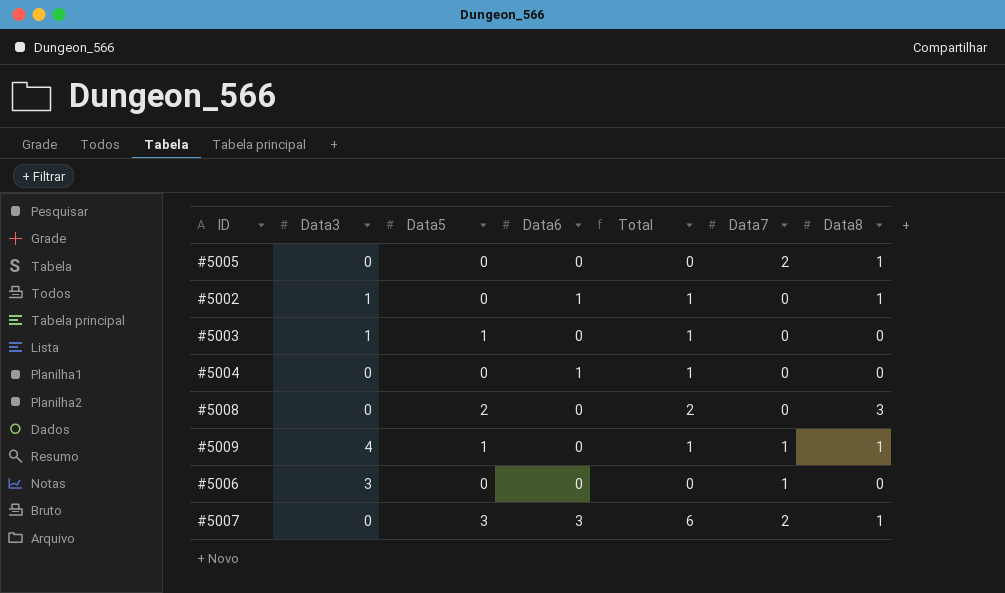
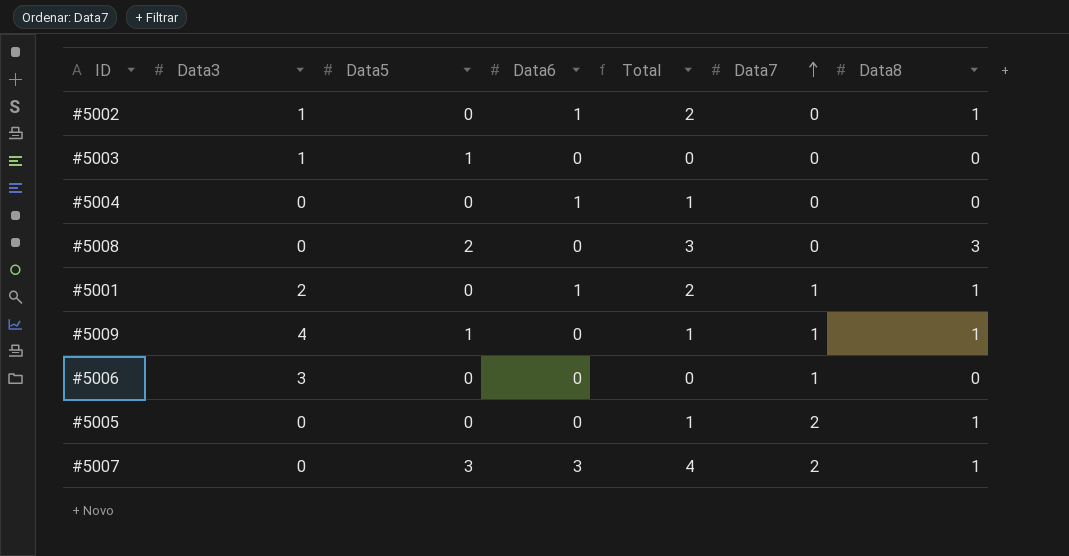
row order: none -> Data7 ascending
column Total | formula: [Data5] + [Data6] -> [Data6] + [Data8]
row #5001: none -> 2 | 0 | 1 | 2 | 1 | 1

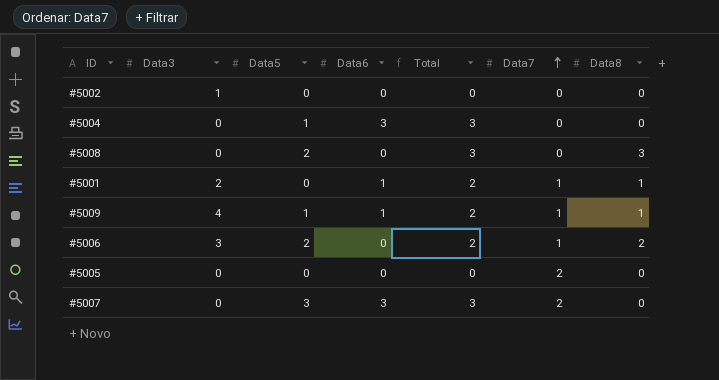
row #5003: 1 | 1 | 0 | 0 | 0 | 0 -> none
#5002 | Data6: 1 -> 0
#5002 | Total: 2 -> 0
#5002 | Data8: 1 -> 0
#5004 | Data5: 0 -> 1
#5004 | Data6: 1 -> 3
#5004 | Total: 1 -> 3
#5009 | Data6: 0 -> 1
#5009 | Total: 1 -> 2
#5006 | Data5: 0 -> 2
#5006 | Total: 0 -> 2
#5006 | Data8: 0 -> 2
#5005 | Total: 1 -> 0
#5005 | Data8: 1 -> 0
#5007 | Total: 4 -> 3
#5007 | Data8: 1 -> 0

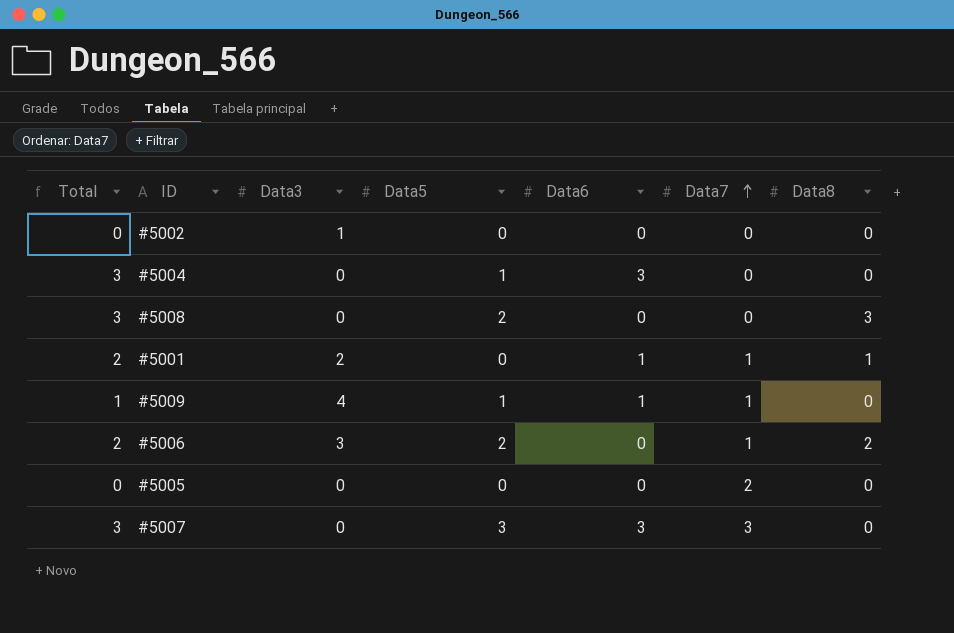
column Total | position: 5 -> 1
#5009 | Total: 2 -> 1
#5009 | Data8: 1 -> 0
#5007 | Data7: 2 -> 3

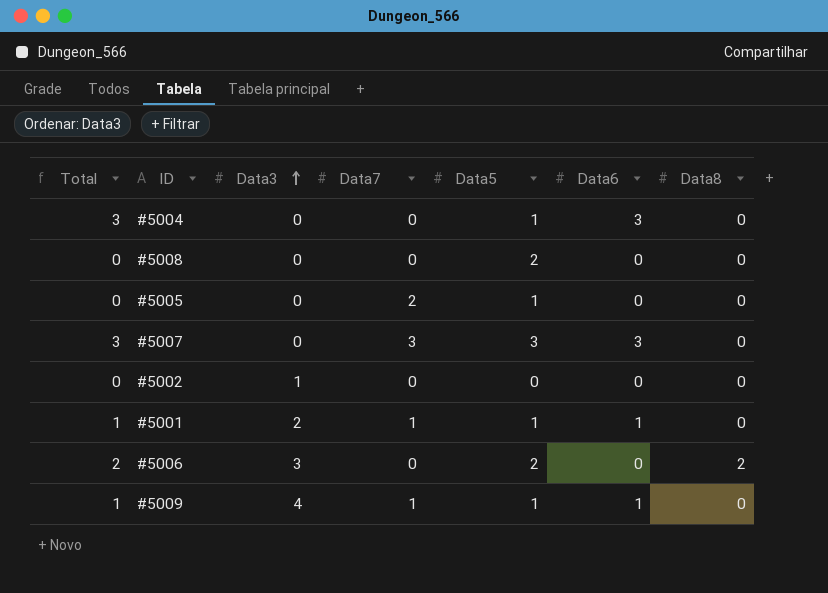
row order: Data7 ascending -> Data3 ascending
column Data7 | position: 6 -> 4
#5008 | Total: 3 -> 0
#5008 | Data8: 3 -> 0
#5005 | Data5: 0 -> 1
#5001 | Total: 2 -> 1
#5001 | Data5: 0 -> 1
#5001 | Data8: 1 -> 0
#5006 | Data7: 1 -> 0

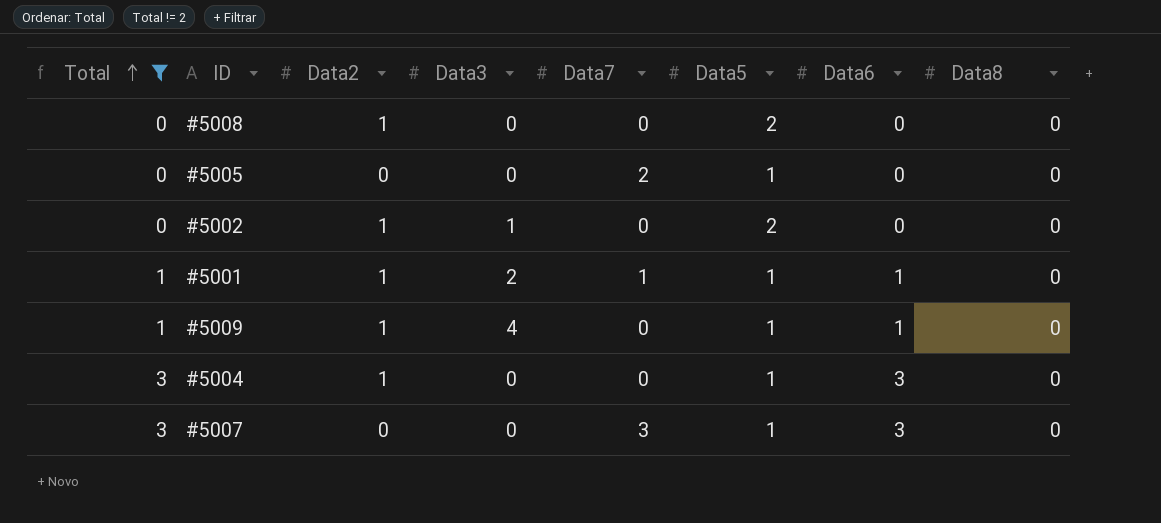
filter: none -> Total != 2
row order: Data3 ascending -> Total ascending
column Data2 | position: none -> 3
#5002 | Data5: 0 -> 2
#5009 | Data7: 1 -> 0
#5007 | Data5: 3 -> 1

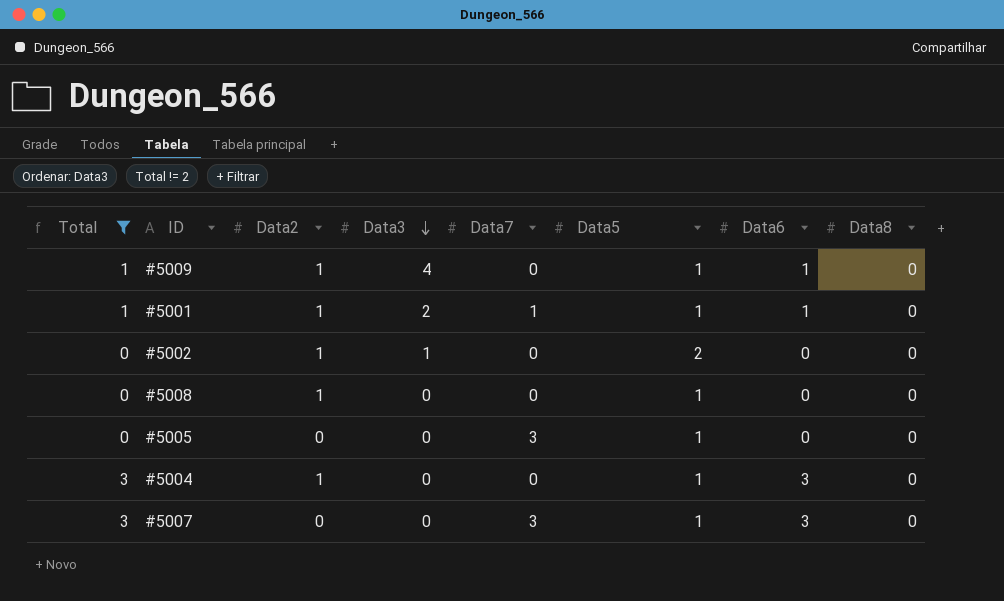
row order: Total ascending -> Data3 descending
#5008 | Data5: 2 -> 1
#5005 | Data7: 2 -> 3

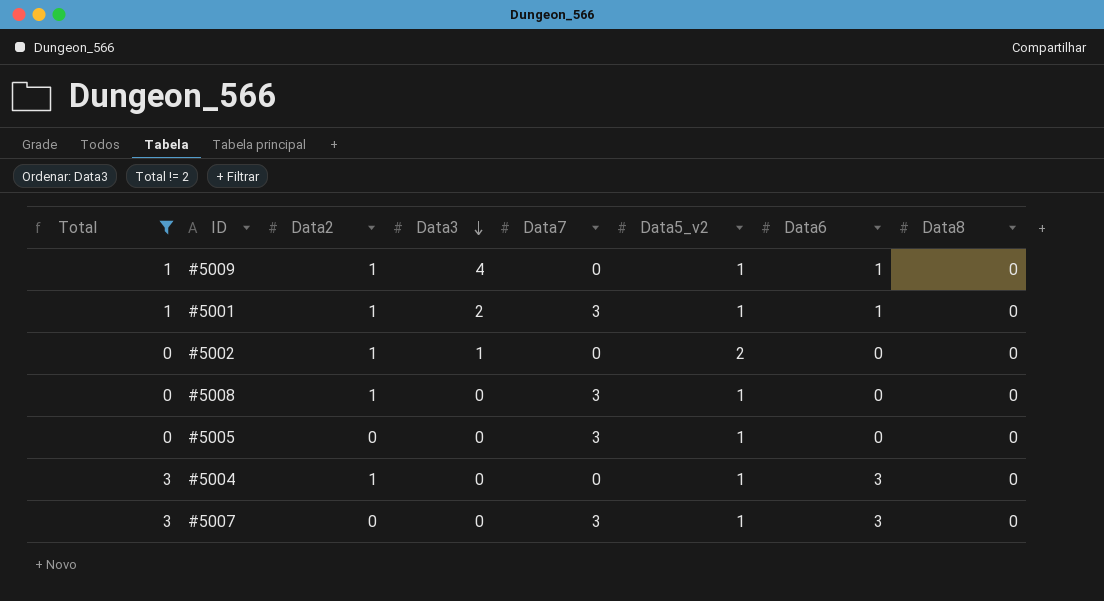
column name: Data5 -> Data5_v2
#5001 | Data7: 1 -> 3
#5008 | Data7: 0 -> 3

